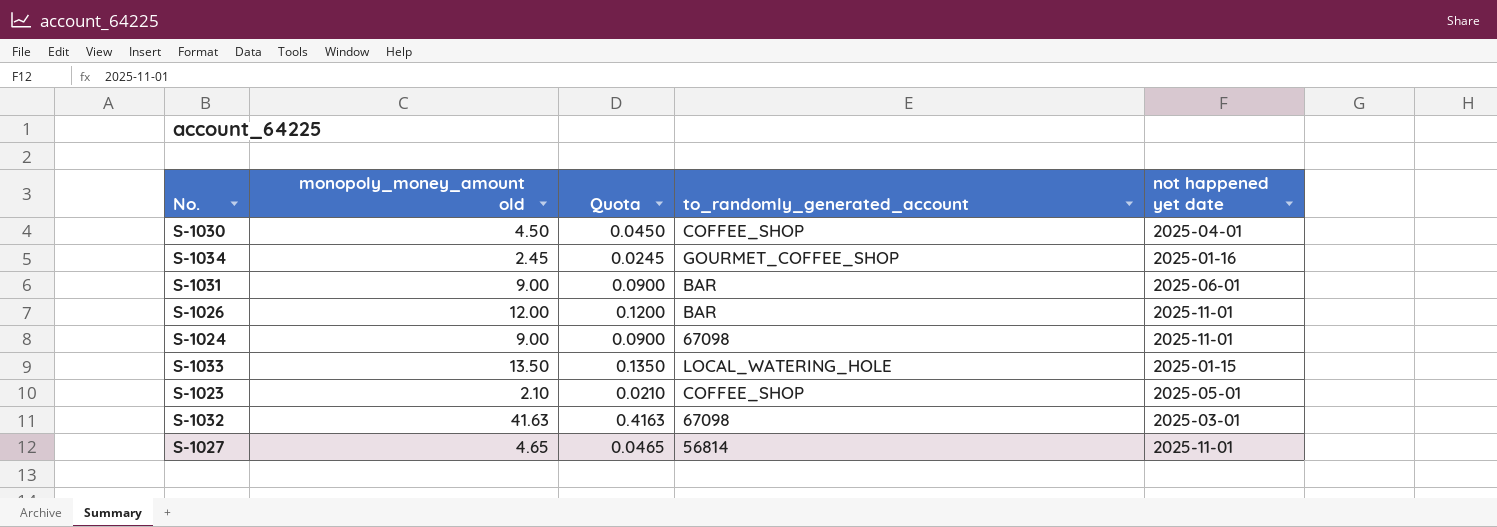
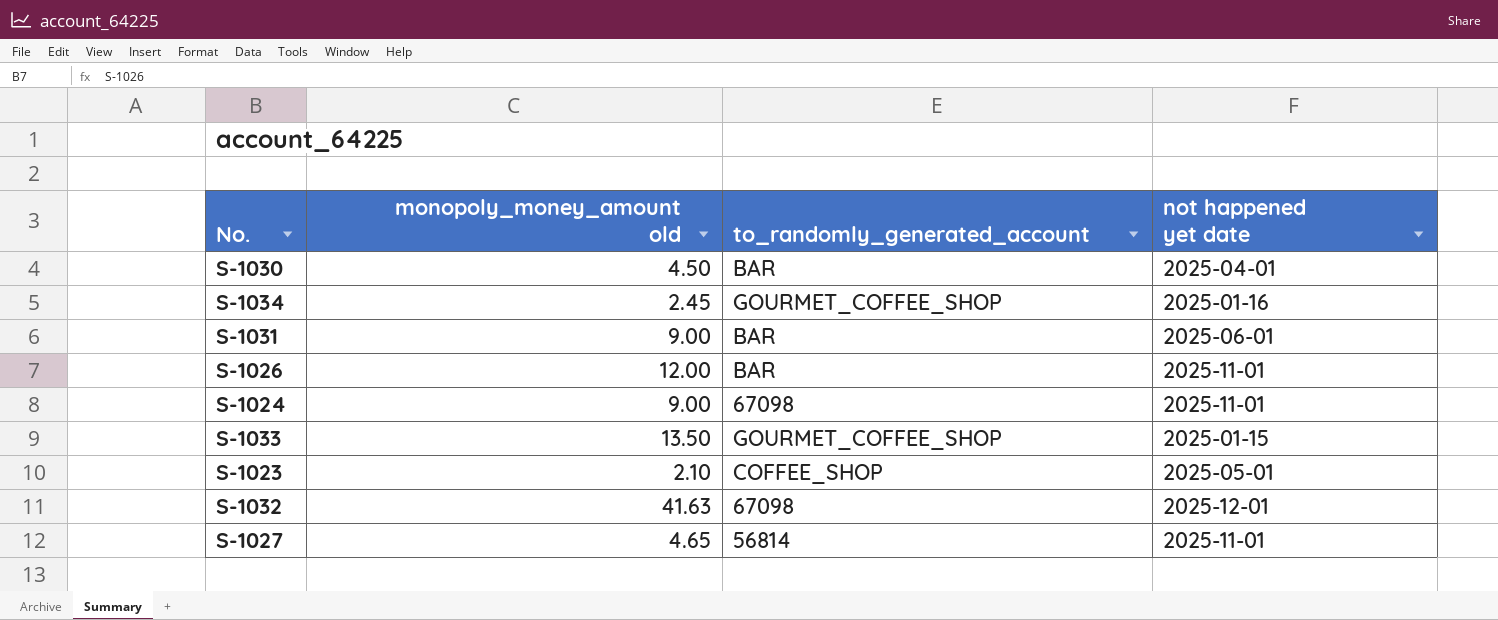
column Quota | formula: [monopoly_money_amount old] * 0.01 -> none
S-1030 | to_randomly_generated_account: COFFEE_SHOP -> BAR
S-1033 | to_randomly_generated_account: LOCAL_WATERING_HOLE -> GOURMET_COFFEE_SHOP
S-1032 | not happened yet date: 2025-03-01 -> 2025-12-01

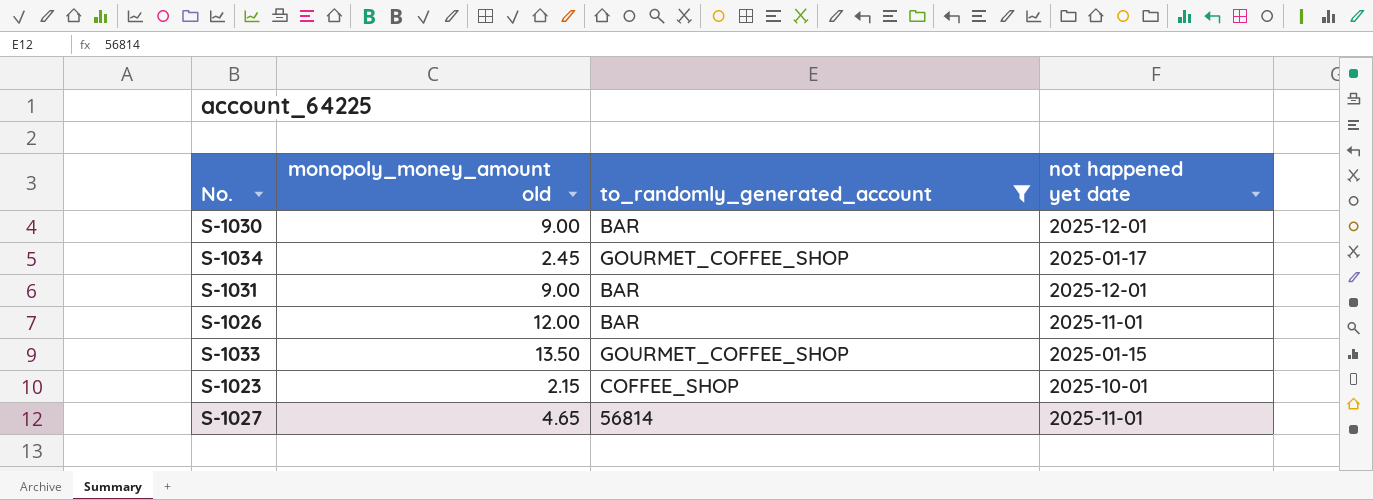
filter: none -> to_randomly_generated_account != 67098
S-1030 | monopoly_money_amount old: 4.50 -> 9.00
S-1030 | not happened yet date: 2025-04-01 -> 2025-12-01
S-1034 | not happened yet date: 2025-01-16 -> 2025-01-17
S-1031 | not happened yet date: 2025-06-01 -> 2025-12-01
S-1023 | monopoly_money_amount old: 2.10 -> 2.15
S-1023 | not happened yet date: 2025-05-01 -> 2025-10-01

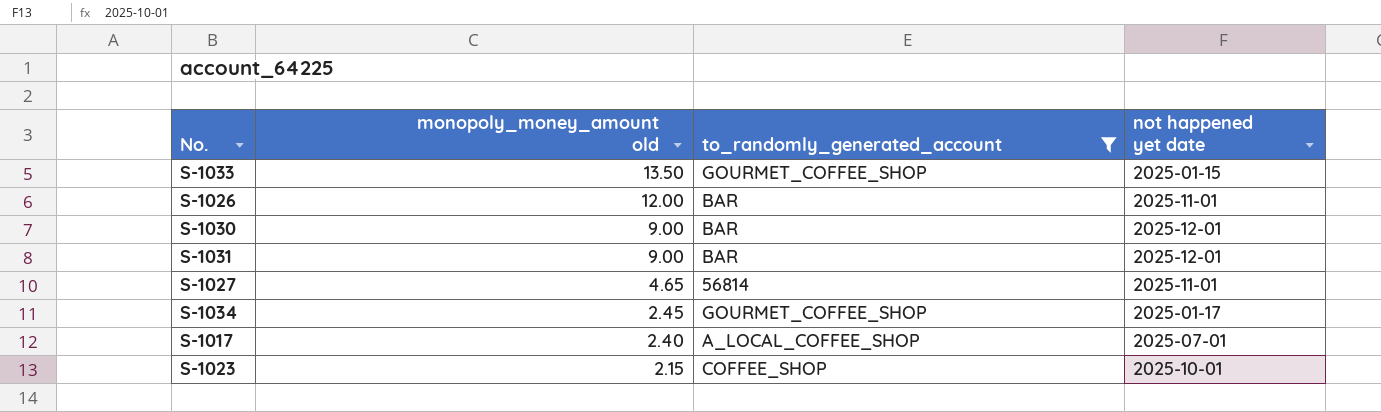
row order: none -> monopoly_money_amount old descending
row S-1017: none -> 2.40 | A_LOCAL_COFFEE_SHOP | 2025-07-01

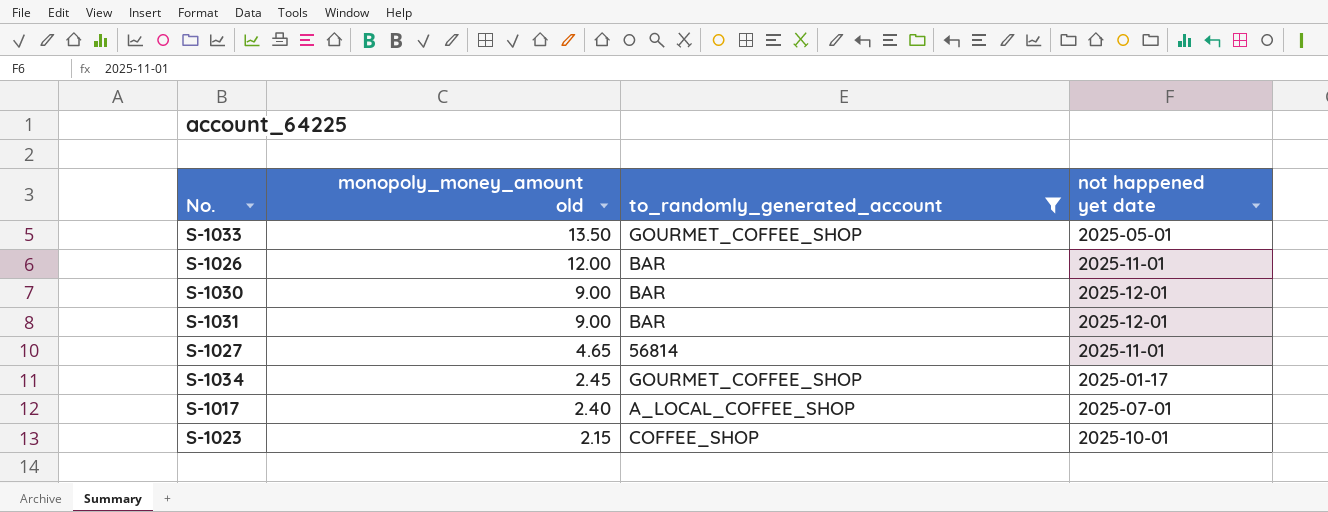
S-1033 | not happened yet date: 2025-01-15 -> 2025-05-01

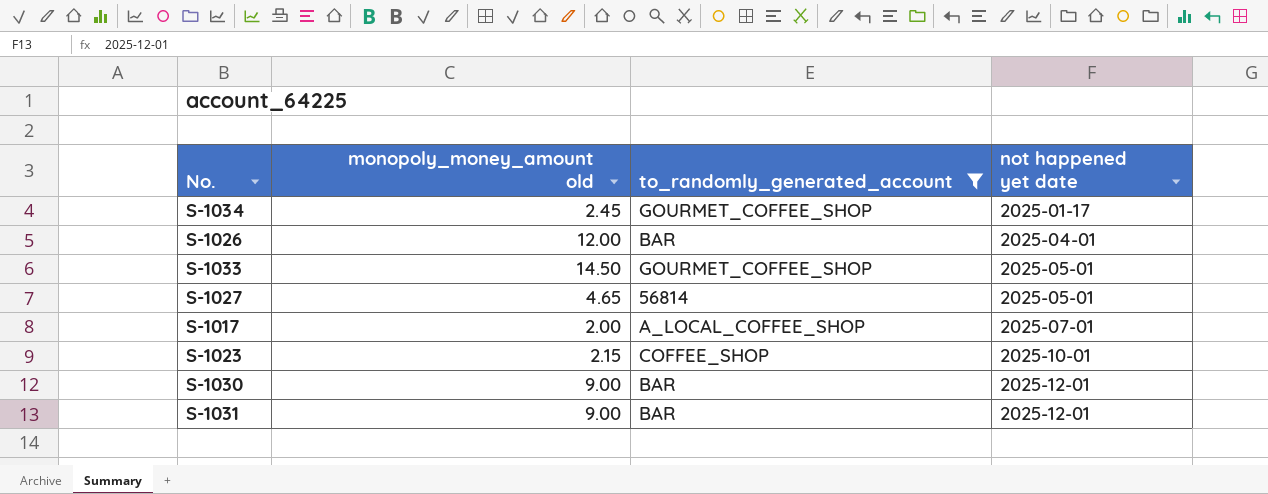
row order: monopoly_money_amount old descending -> not happened yet date ascending
S-1026 | not happened yet date: 2025-11-01 -> 2025-04-01
S-1033 | monopoly_money_amount old: 13.50 -> 14.50
S-1027 | not happened yet date: 2025-11-01 -> 2025-05-01
S-1017 | monopoly_money_amount old: 2.40 -> 2.00

